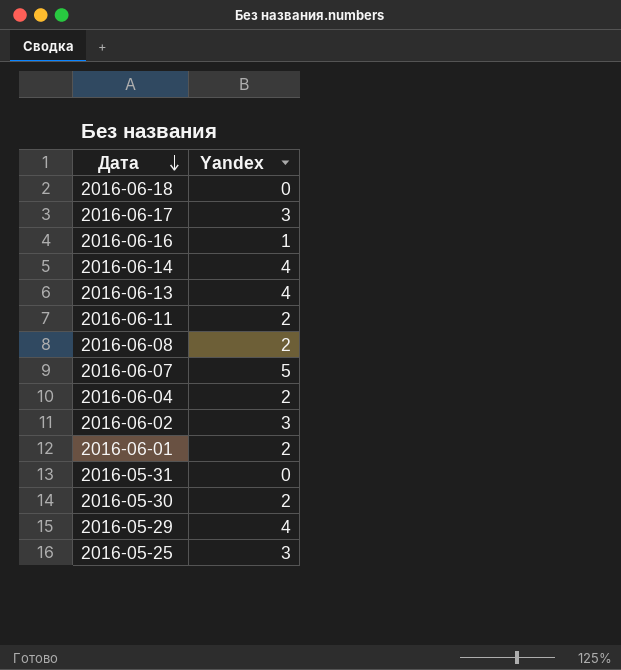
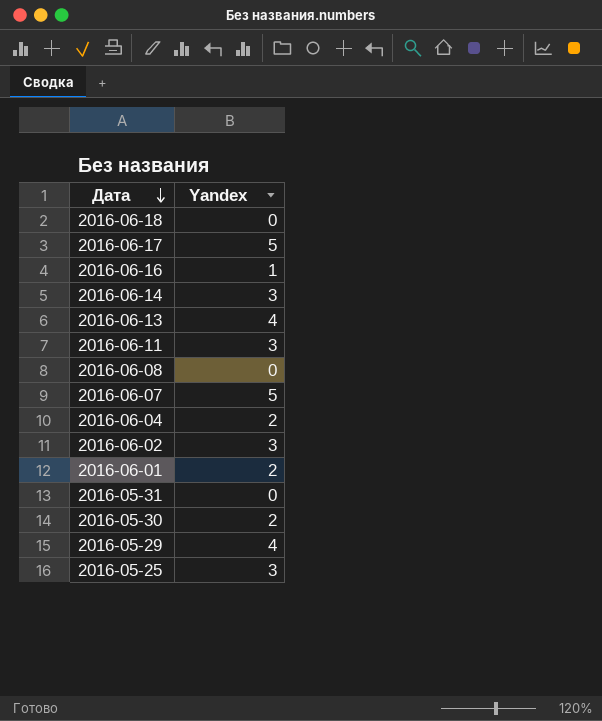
2016-06-17 | Yandex: 3 -> 5
2016-06-14 | Yandex: 4 -> 3
2016-06-11 | Yandex: 2 -> 3
2016-06-08 | Yandex: 2 -> 0

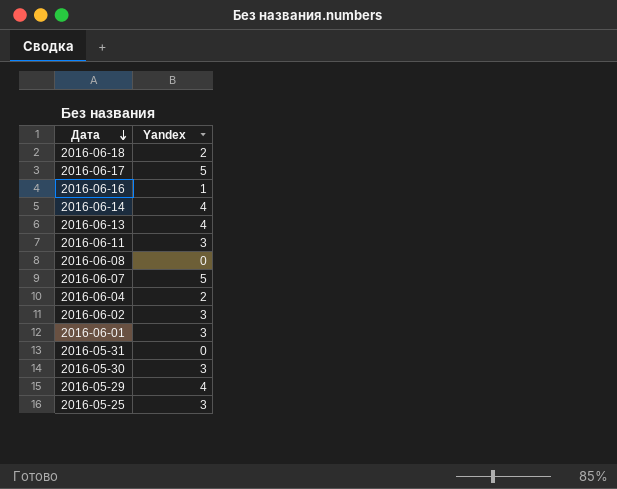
2016-06-18 | Yandex: 0 -> 2
2016-06-14 | Yandex: 3 -> 4
2016-06-01 | Yandex: 2 -> 3
2016-05-30 | Yandex: 2 -> 3

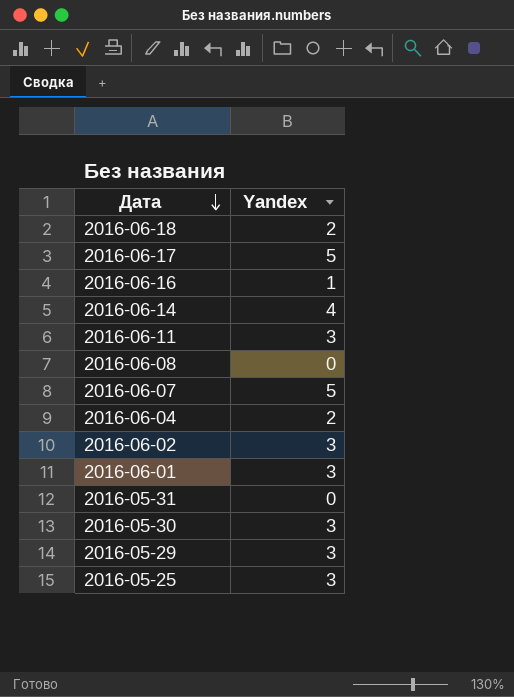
row 2016-06-13: 4 -> none
2016-05-29 | Yandex: 4 -> 3

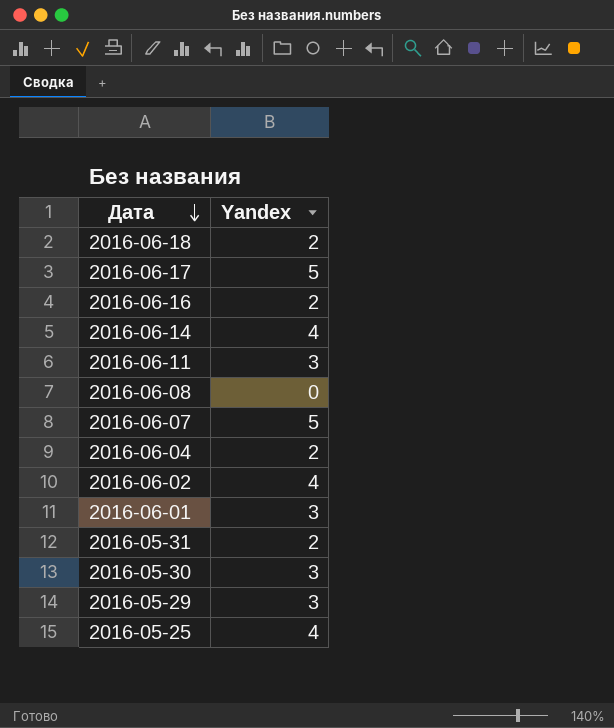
2016-06-16 | Yandex: 1 -> 2
2016-06-02 | Yandex: 3 -> 4
2016-05-31 | Yandex: 0 -> 2
2016-05-25 | Yandex: 3 -> 4

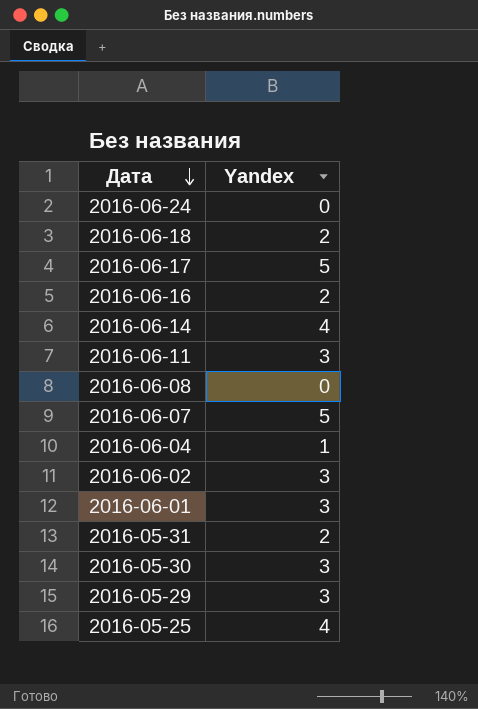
row 2016-06-24: none -> 0
2016-06-04 | Yandex: 2 -> 1
2016-06-02 | Yandex: 4 -> 3

